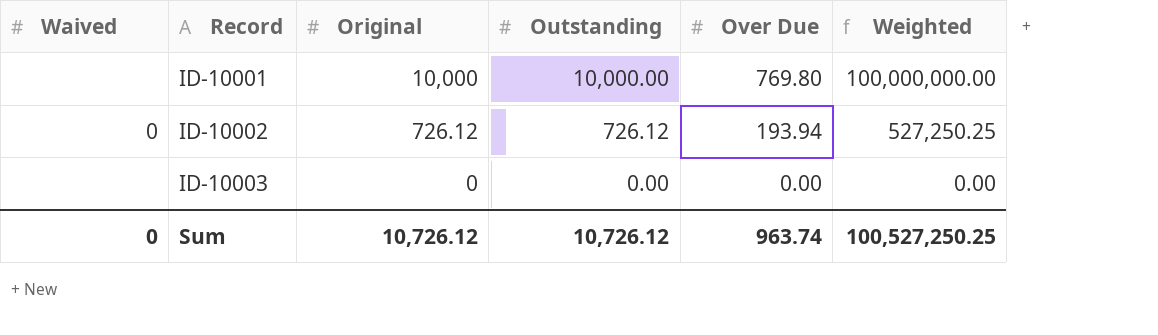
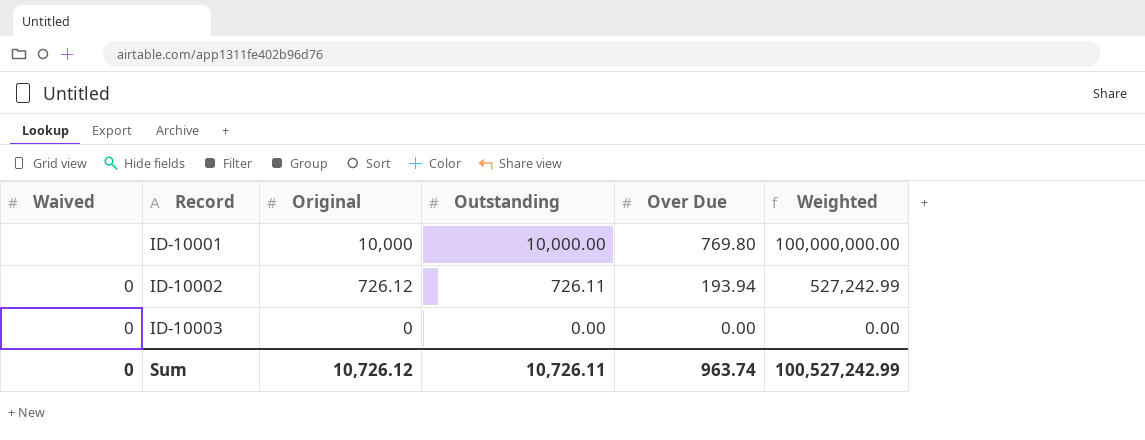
ID-10002 | Outstanding: 726.12 -> 726.11
ID-10002 | Weighted: 527,250.25 -> 527,242.99
ID-10003 | Waived: none -> 0
Sum | Outstanding: 10,726.12 -> 10,726.11
Sum | Weighted: 100,527,250.25 -> 100,527,242.99

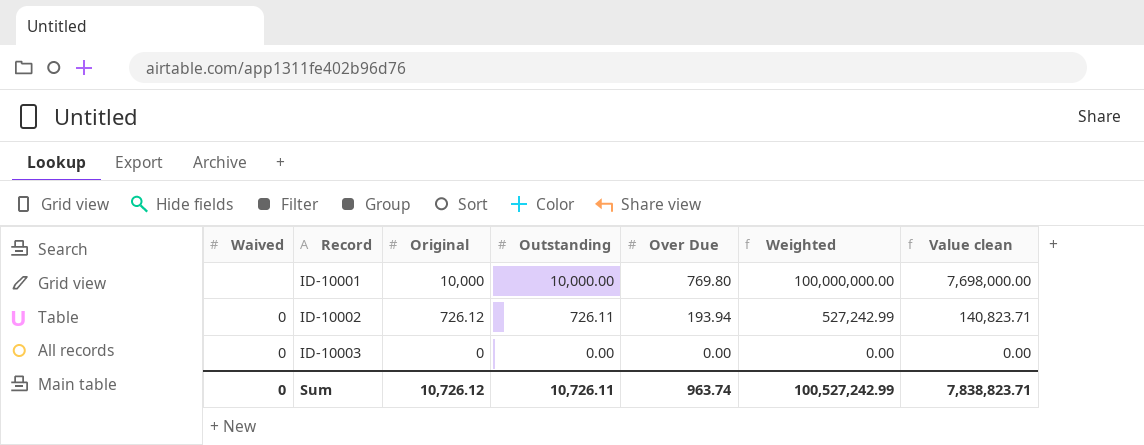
column Value clean | formula: none -> [Original] * [Over Due]

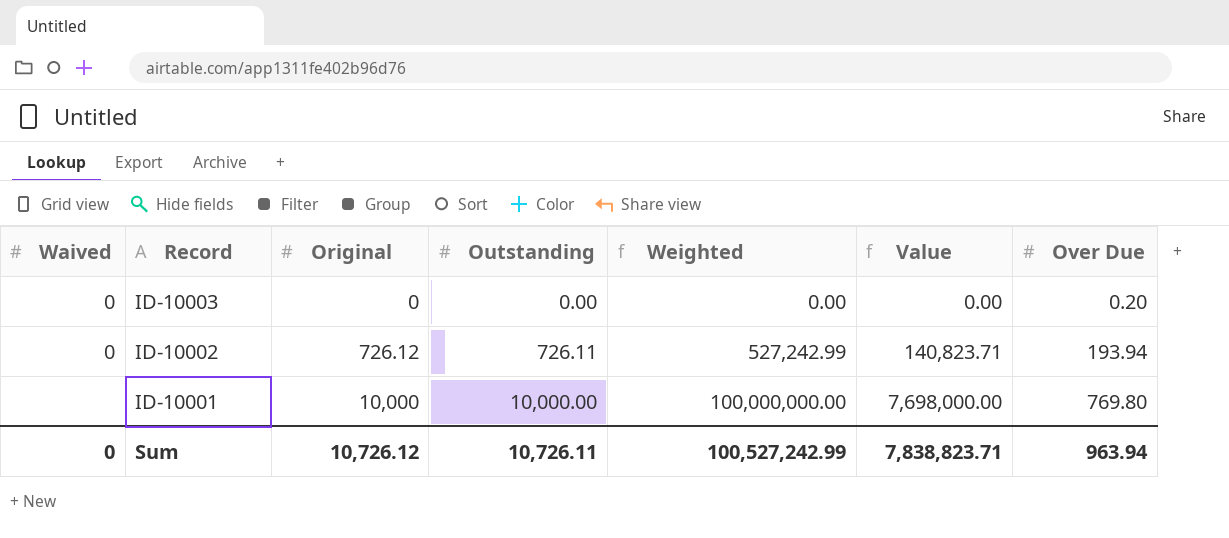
row order: Record ascending -> Record descending
column name: Value clean -> Value
column Over Due | position: 5 -> 7
ID-10003 | Over Due: 0.00 -> 0.20
Sum | Over Due: 963.74 -> 963.94

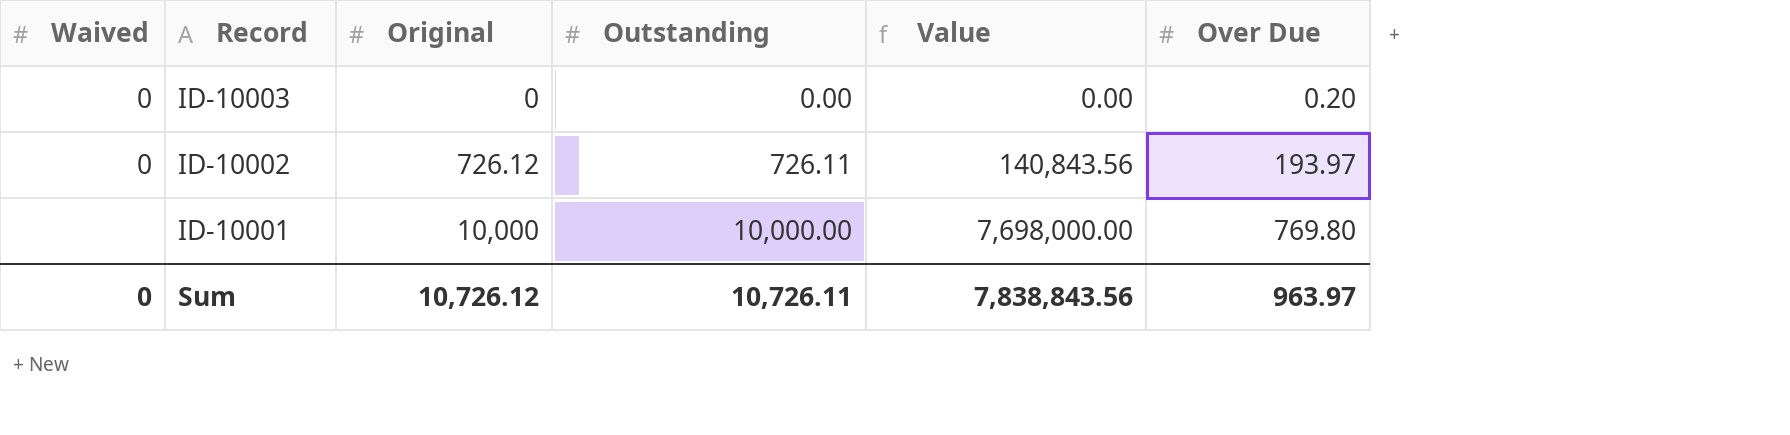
column Weighted | formula: [Original] * [Outstanding] -> none
column Value | formula: [Original] * [Over Due] -> [Outstanding] * [Over Due]
ID-10002 | Over Due: 193.94 -> 193.97
Sum | Value: 7,838,823.71 -> 7,838,843.56
Sum | Over Due: 963.94 -> 963.97

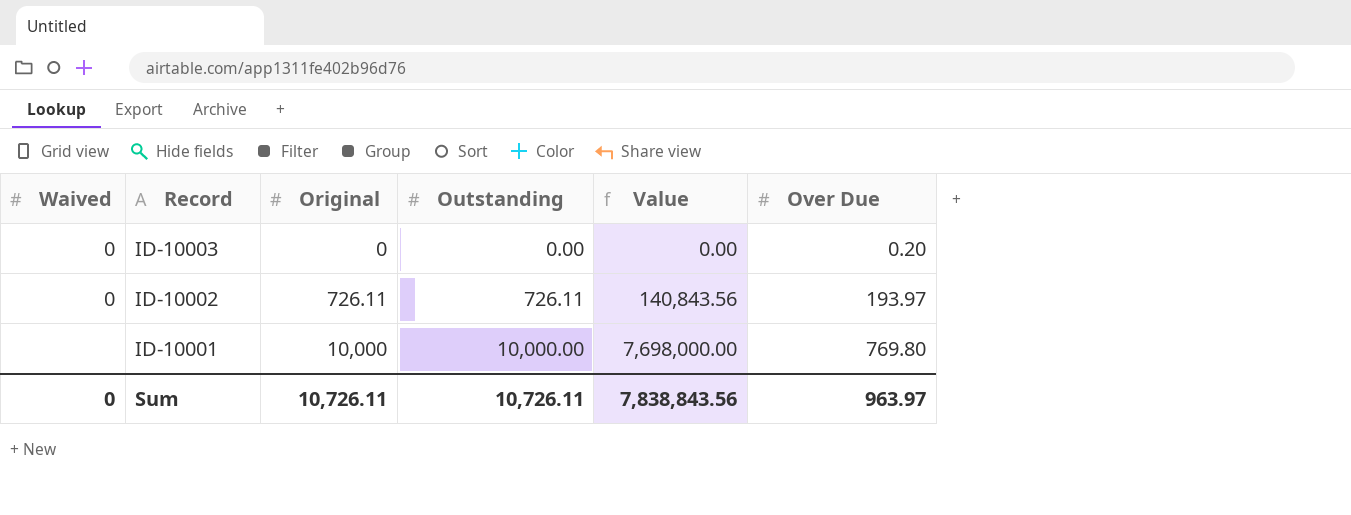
ID-10002 | Original: 726.12 -> 726.11
Sum | Original: 10,726.12 -> 10,726.11

